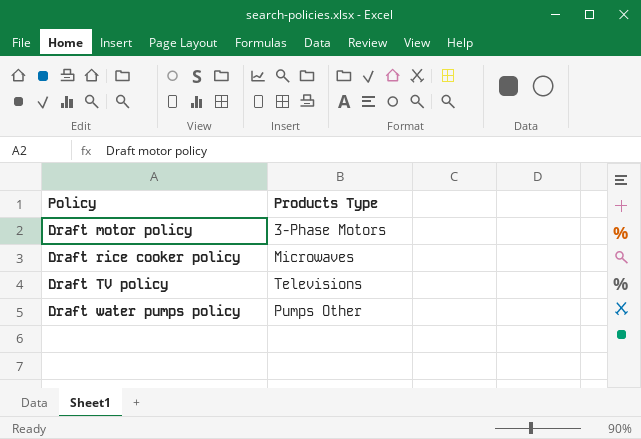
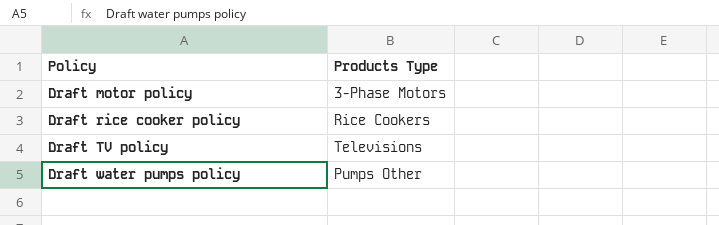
Draft rice cooker policy | Products Type: Microwaves -> Rice Cookers

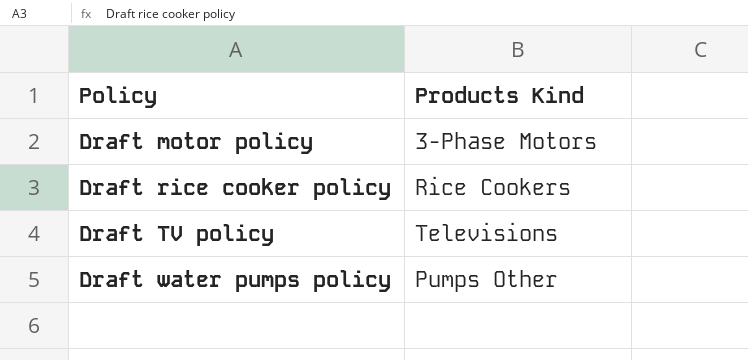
column name: Products Type -> Products Kind

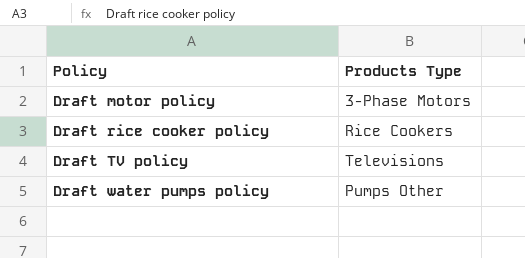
column name: Products Kind -> Products Type

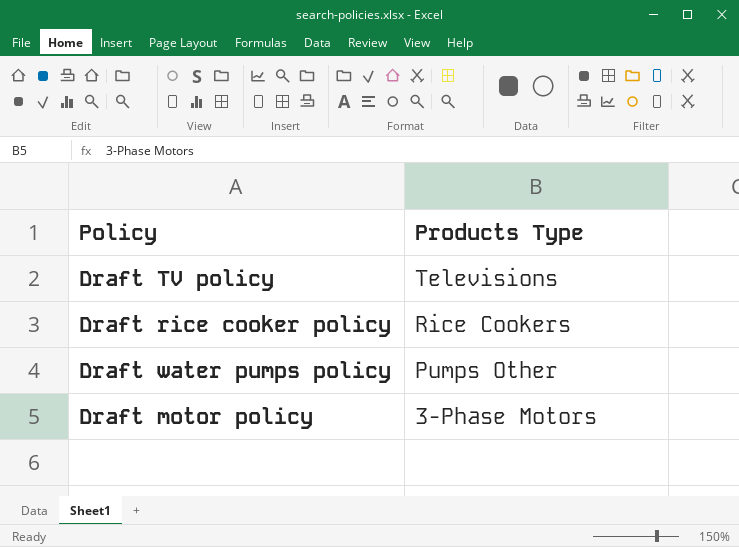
row order: Policy ascending -> Products Type descending

